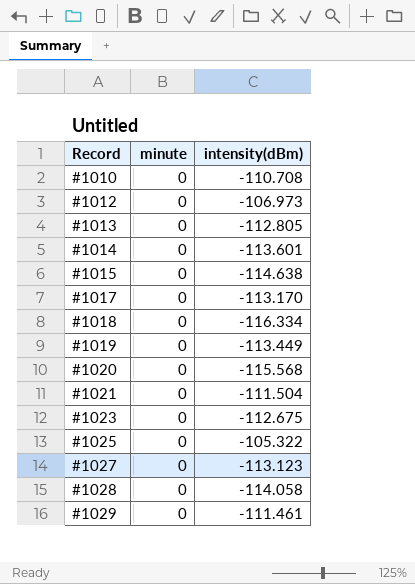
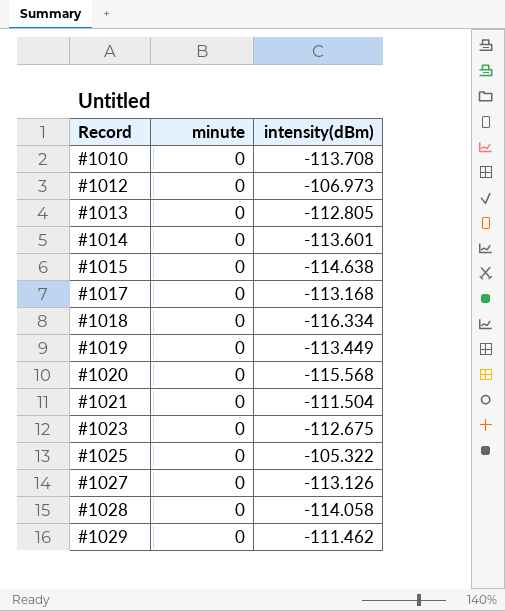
#1010 | intensity(dBm): -110.708 -> -113.708
#1017 | intensity(dBm): -113.170 -> -113.168
#1027 | intensity(dBm): -113.123 -> -113.126
#1029 | intensity(dBm): -111.461 -> -111.462

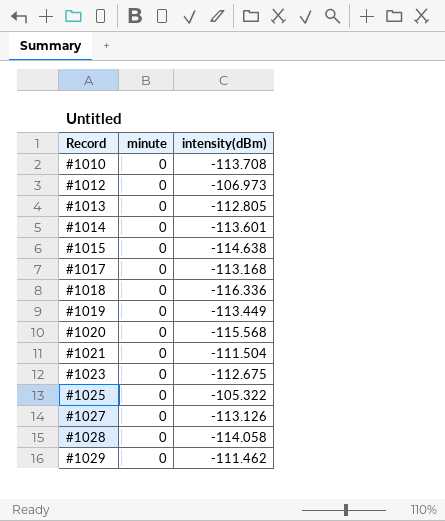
#1018 | intensity(dBm): -116.334 -> -116.336

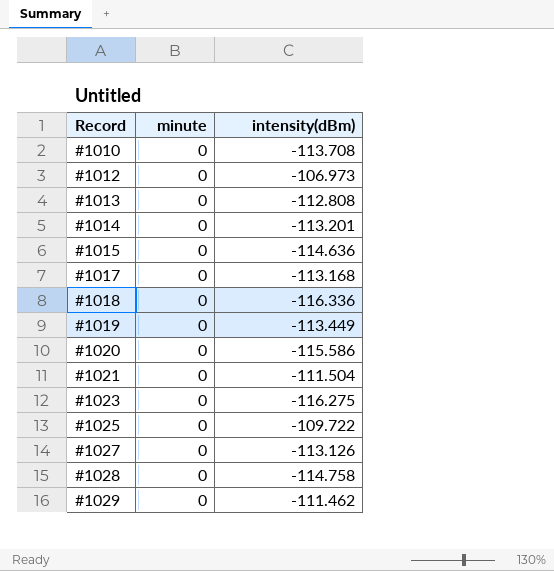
#1013 | intensity(dBm): -112.805 -> -112.808
#1014 | intensity(dBm): -113.601 -> -113.201
#1015 | intensity(dBm): -114.638 -> -114.636
#1020 | intensity(dBm): -115.568 -> -115.586
#1023 | intensity(dBm): -112.675 -> -116.275
#1025 | intensity(dBm): -105.322 -> -109.722
#1028 | intensity(dBm): -114.058 -> -114.758

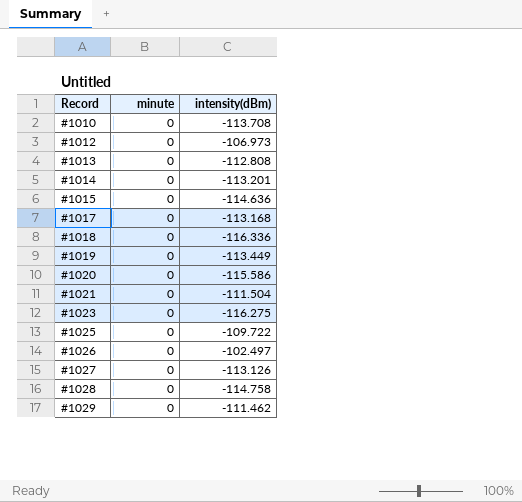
row #1026: none -> 0 | -102.497

